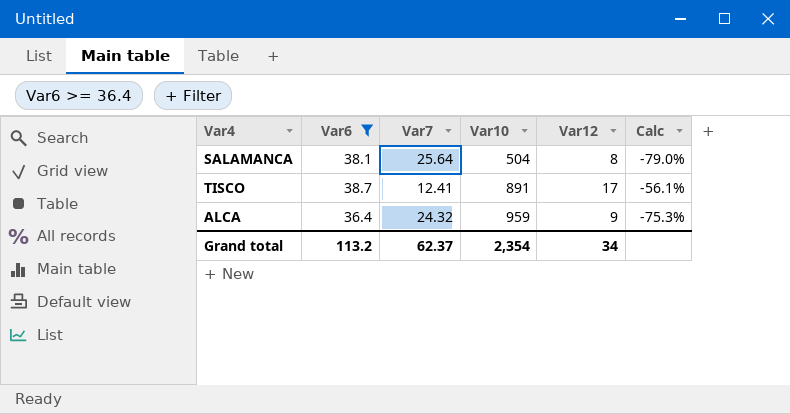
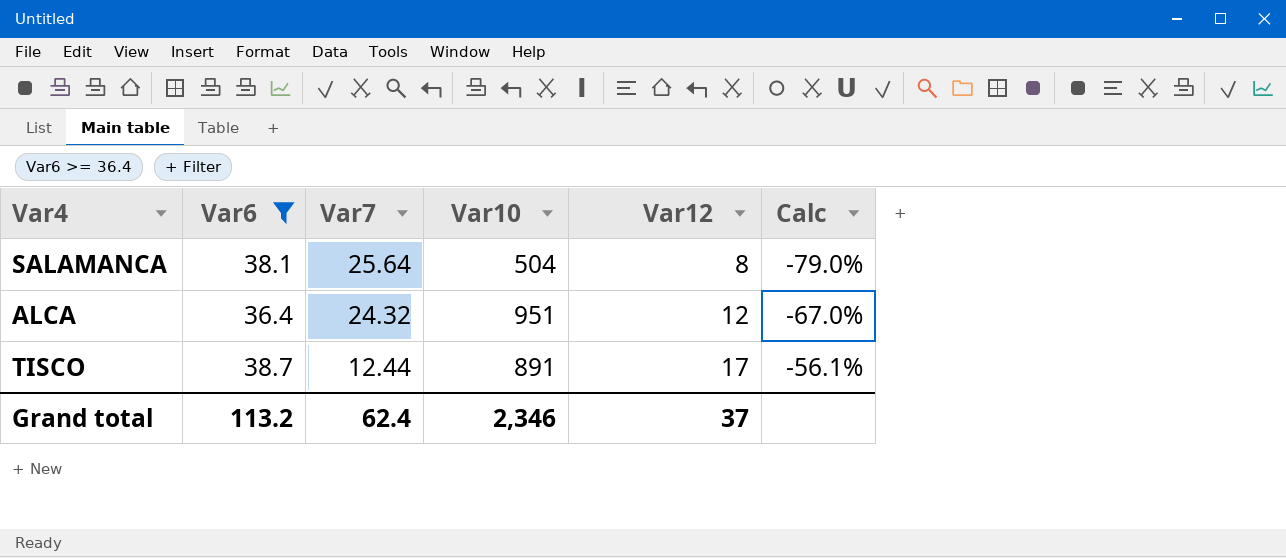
row order: Var10 ascending -> Var7 descending
ALCA | Var10: 959 -> 951
ALCA | Var12: 9 -> 12
ALCA | Calc: -75.3% -> -67.0%
TISCO | Var7: 12.41 -> 12.44
Grand total | Var7: 62.37 -> 62.4
Grand total | Var10: 2,354 -> 2,346
Grand total | Var12: 34 -> 37

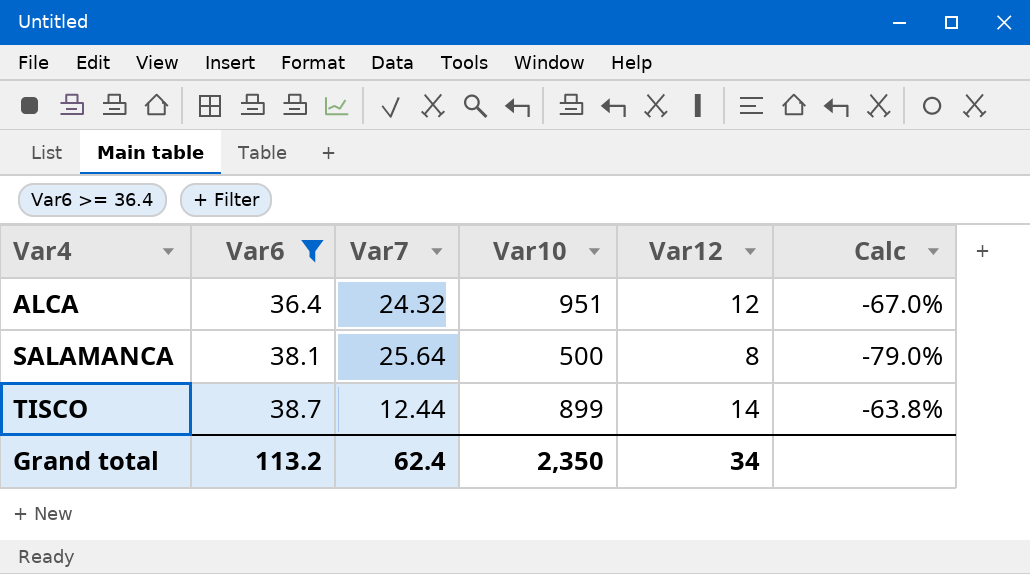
row order: Var7 descending -> Var4 ascending
SALAMANCA | Var10: 504 -> 500
TISCO | Var10: 891 -> 899
TISCO | Var12: 17 -> 14
TISCO | Calc: -56.1% -> -63.8%
Grand total | Var10: 2,346 -> 2,350
Grand total | Var12: 37 -> 34

